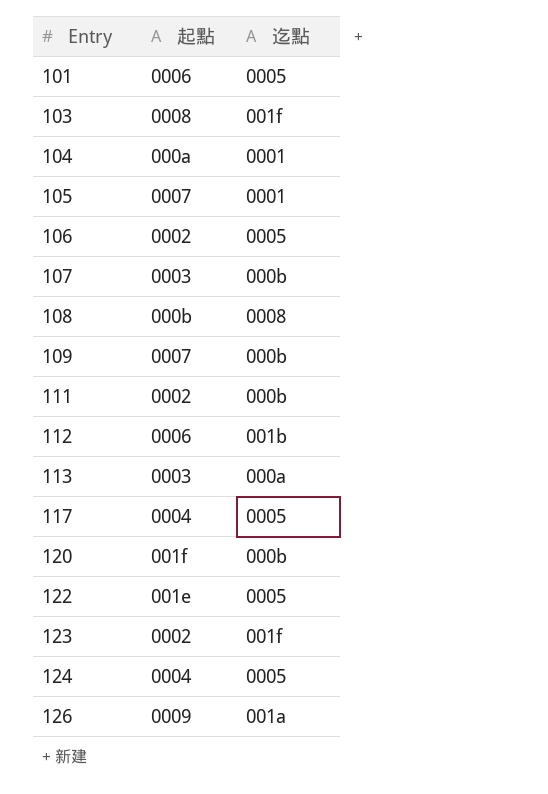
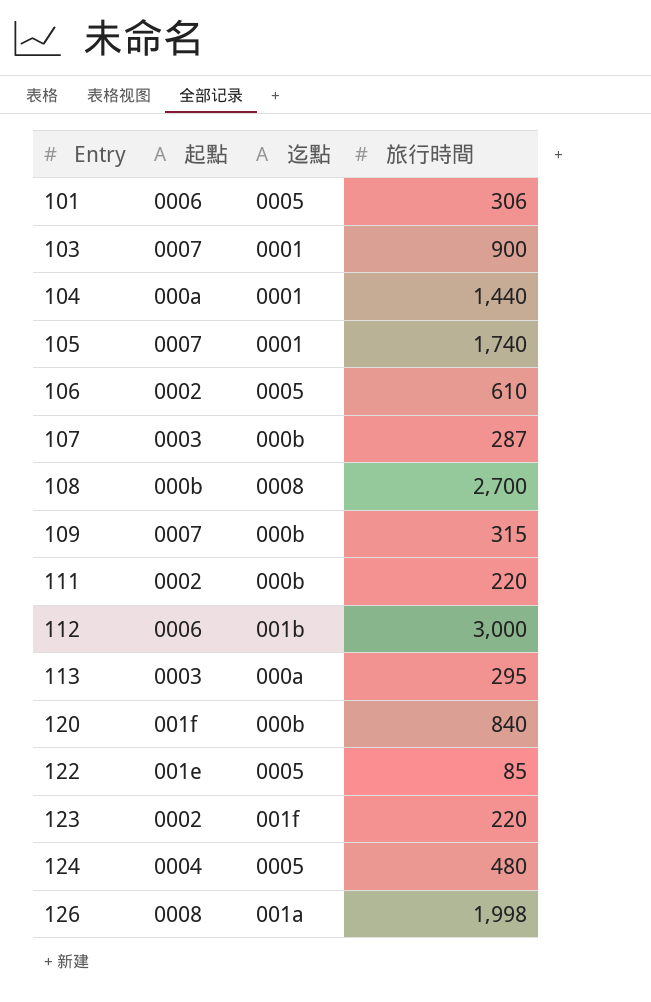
column 旅行時間 | position: none -> 4
row 117: 0004 | 0005 -> none
103 | 起點: 0008 -> 0007
103 | 迄點: 001f -> 0001
126 | 起點: 0009 -> 0008

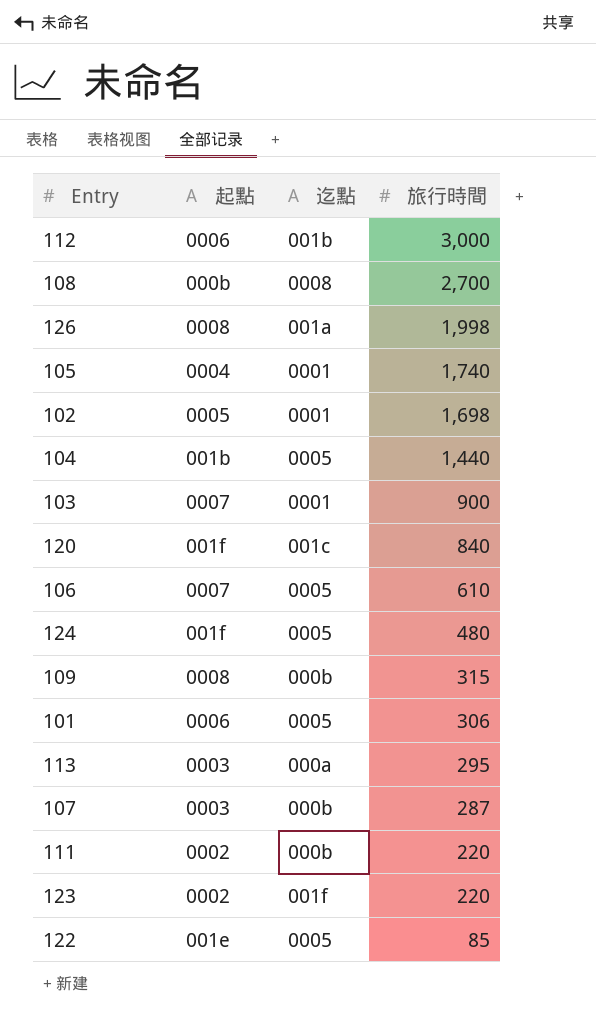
row order: Entry ascending -> 旅行時間 descending
105 | 起點: 0007 -> 0004
row 102: none -> 0005 | 0001 | 1,698
104 | 起點: 000a -> 001b
104 | 迄點: 0001 -> 0005
120 | 迄點: 000b -> 001c
106 | 起點: 0002 -> 0007
124 | 起點: 0004 -> 001f
109 | 起點: 0007 -> 0008

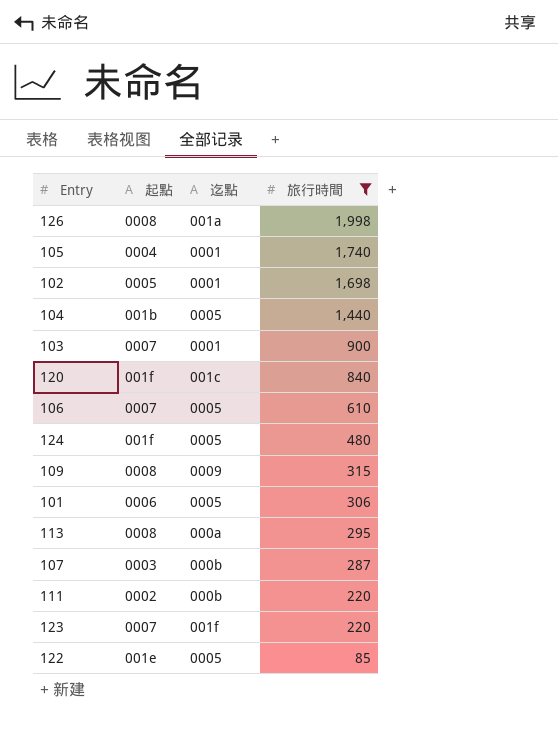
filter: none -> 旅行時間 <= 1,998
109 | 迄點: 000b -> 0009
113 | 起點: 0003 -> 0008
123 | 起點: 0002 -> 0007

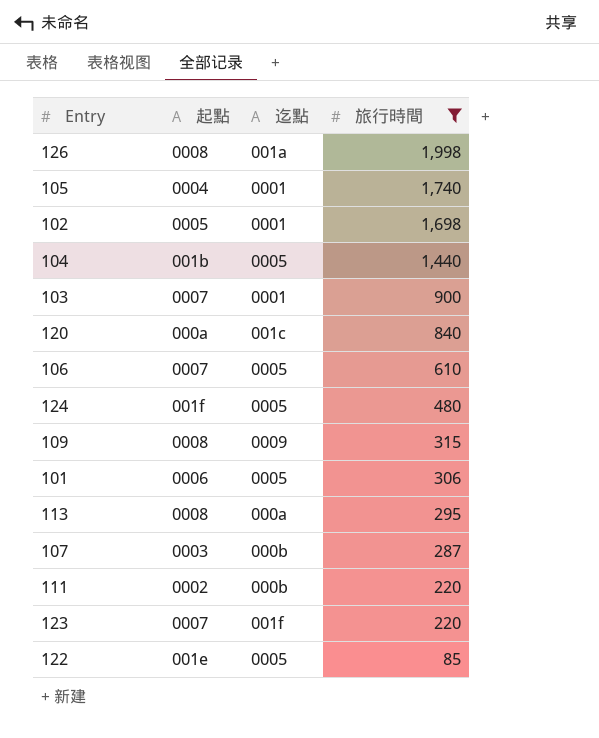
120 | 起點: 001f -> 000a

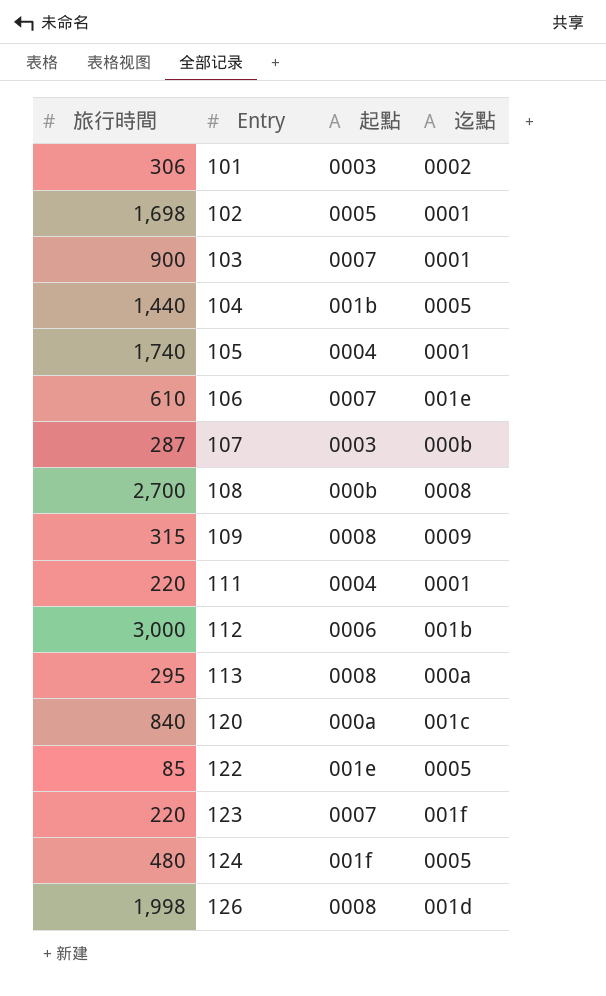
filter: 旅行時間 <= 1,998 -> none
row order: 旅行時間 descending -> Entry ascending
column 旅行時間 | position: 4 -> 1
101 | 起點: 0006 -> 0003
101 | 迄點: 0005 -> 0002
106 | 迄點: 0005 -> 001e
111 | 起點: 0002 -> 0004
111 | 迄點: 000b -> 0001
126 | 迄點: 001a -> 001d

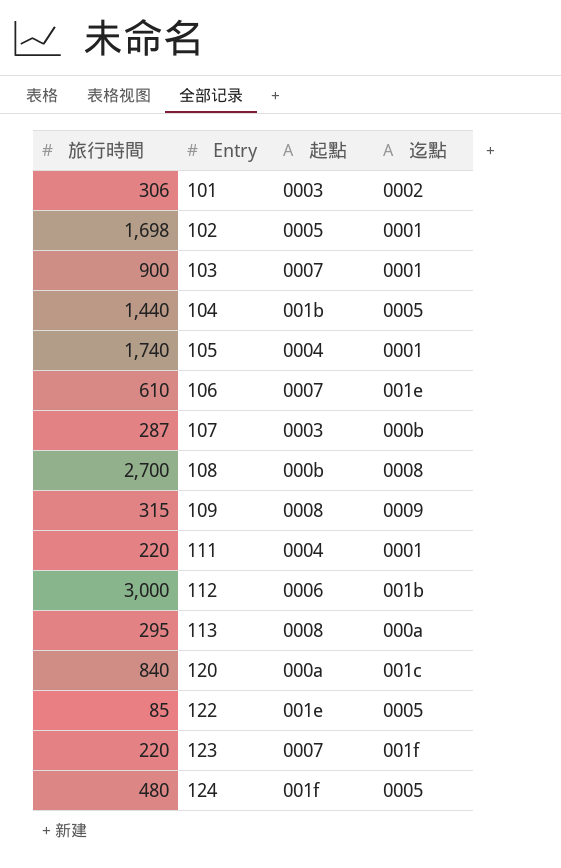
row 126: 1,998 | 0008 | 001d -> none

